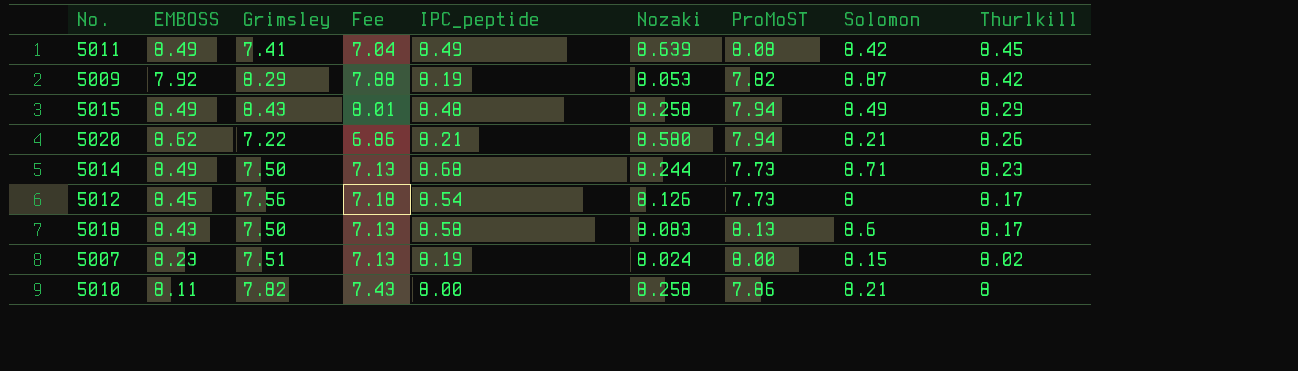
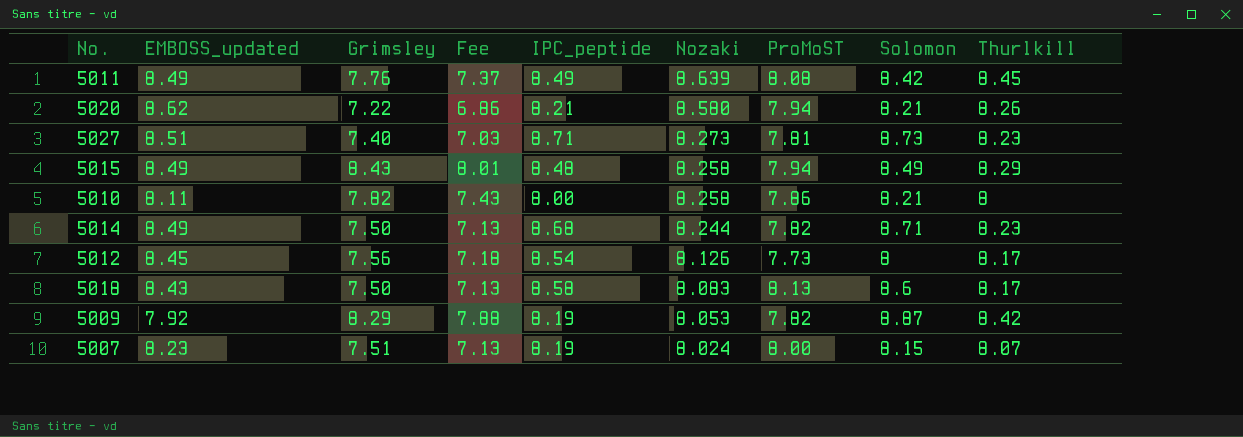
row order: Thurlkill descending -> Nozaki descending
column name: EMBOSS -> EMBOSS_updated
5011 | Grimsley: 7.41 -> 7.76
5011 | Fee: 7.04 -> 7.37
row 5027: none -> 8.51 | 7.40 | 7.03 | 8.71 | 8.273 | 7.81 | 8.73 | 8.23
5014 | ProMoST: 7.73 -> 7.82
5007 | Thurlkill: 8.02 -> 8.07

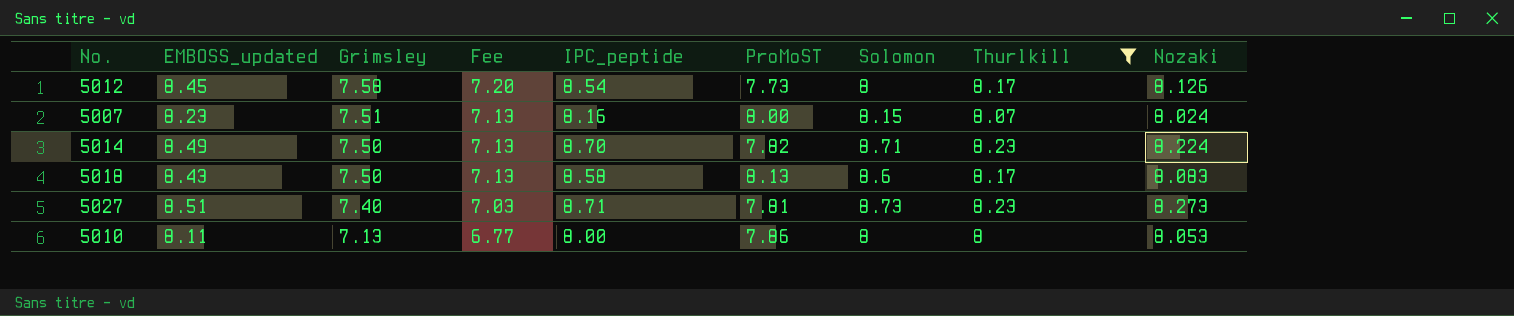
filter: none -> Thurlkill <= 8.23
row order: Nozaki descending -> Grimsley descending
column Nozaki | position: 6 -> 9
5012 | Grimsley: 7.56 -> 7.58
5012 | Fee: 7.18 -> 7.20
5007 | IPC_peptide: 8.19 -> 8.16
5014 | IPC_peptide: 8.68 -> 8.70
5014 | Nozaki: 8.244 -> 8.224
5010 | Grimsley: 7.82 -> 7.13
5010 | Fee: 7.43 -> 6.77
5010 | Solomon: 8.21 -> 8
5010 | Nozaki: 8.258 -> 8.053

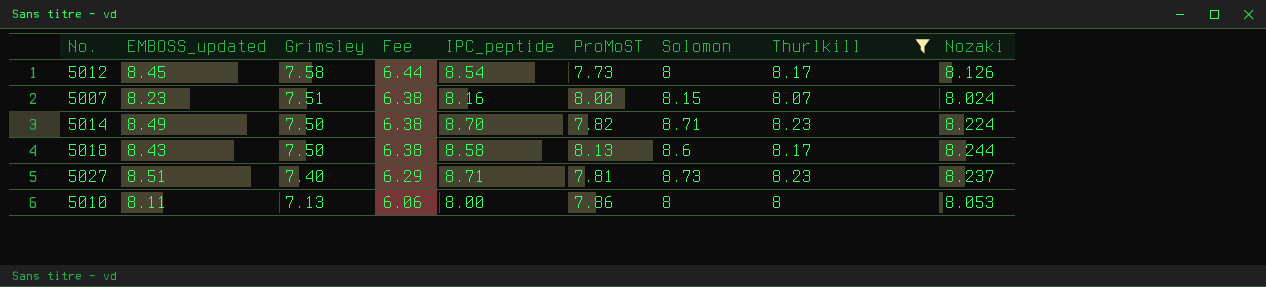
column Fee | formula: [Grimsley] * 0.95 -> [Grimsley] * 0.85
5018 | Nozaki: 8.083 -> 8.244
5027 | Nozaki: 8.273 -> 8.237

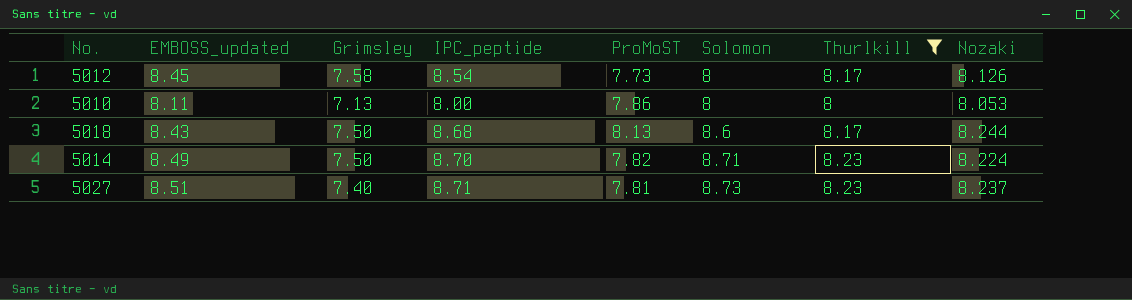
row order: Grimsley descending -> Solomon ascending
column Fee | formula: [Grimsley] * 0.85 -> none
row 5007: 8.23 | 7.51 | 6.38 | 8.16 | 8.00 | 8.15 | 8.07 | 8.024 -> none
5018 | IPC_peptide: 8.58 -> 8.68

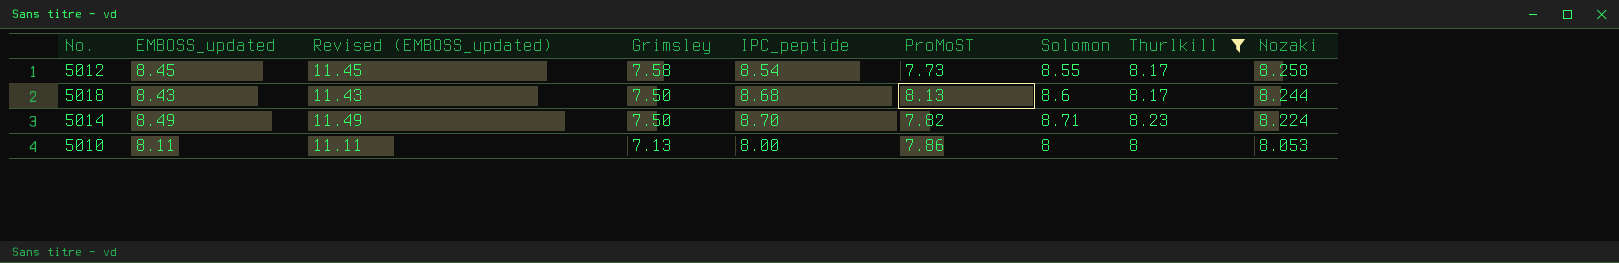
row order: Solomon ascending -> Grimsley descending
column Revised (EMBOSS_updated) | formula: none -> [EMBOSS_updated] + 3
row 5027: 8.51 | 7.40 | 8.71 | 7.81 | 8.73 | 8.23 | 8.237 -> none
5012 | Solomon: 8 -> 8.55
5012 | Nozaki: 8.126 -> 8.258

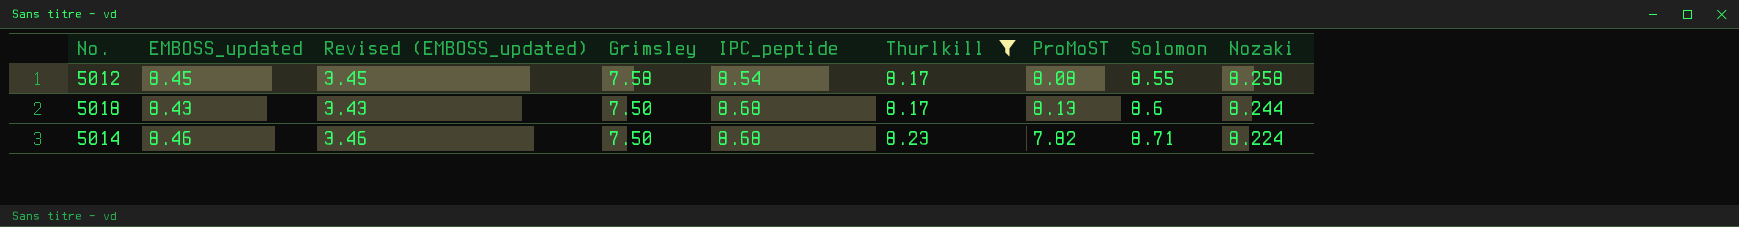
column Revised (EMBOSS_updated) | formula: [EMBOSS_updated] + 3 -> [EMBOSS_updated] - 5
column Thurlkill | position: 8 -> 6
row 5010: 8.11 | 11.11 | 7.13 | 8.00 | 7.86 | 8 | 8 | 8.053 -> none
5012 | ProMoST: 7.73 -> 8.08
5014 | EMBOSS_updated: 8.49 -> 8.46
5014 | IPC_peptide: 8.70 -> 8.68

